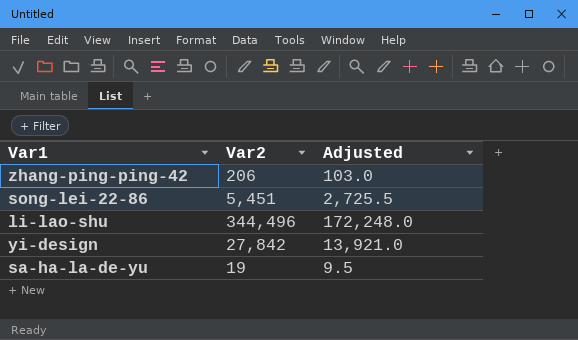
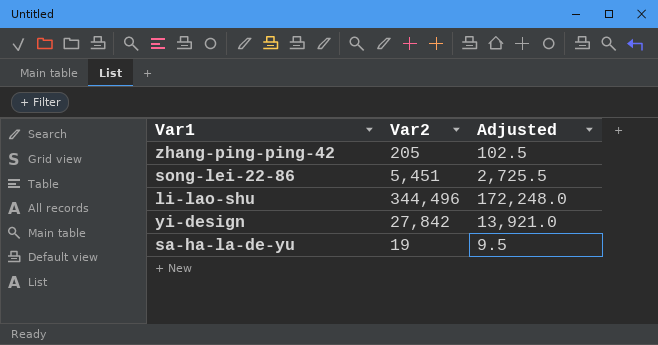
zhang-ping-ping-42 | Var2: 206 -> 205
zhang-ping-ping-42 | Adjusted: 103.0 -> 102.5

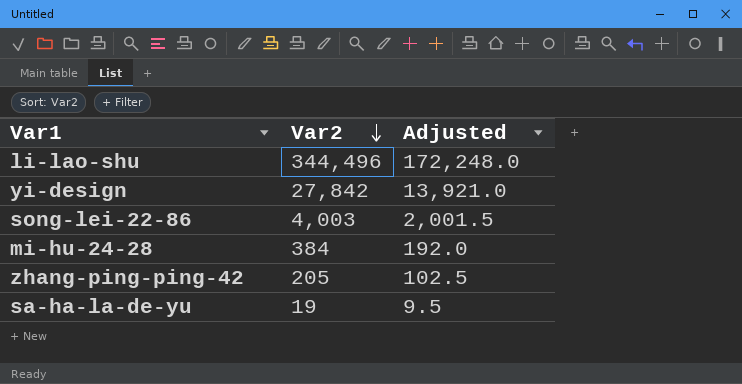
row order: none -> Var2 descending
song-lei-22-86 | Var2: 5,451 -> 4,003
song-lei-22-86 | Adjusted: 2,725.5 -> 2,001.5
row mi-hu-24-28: none -> 384 | 192.0

